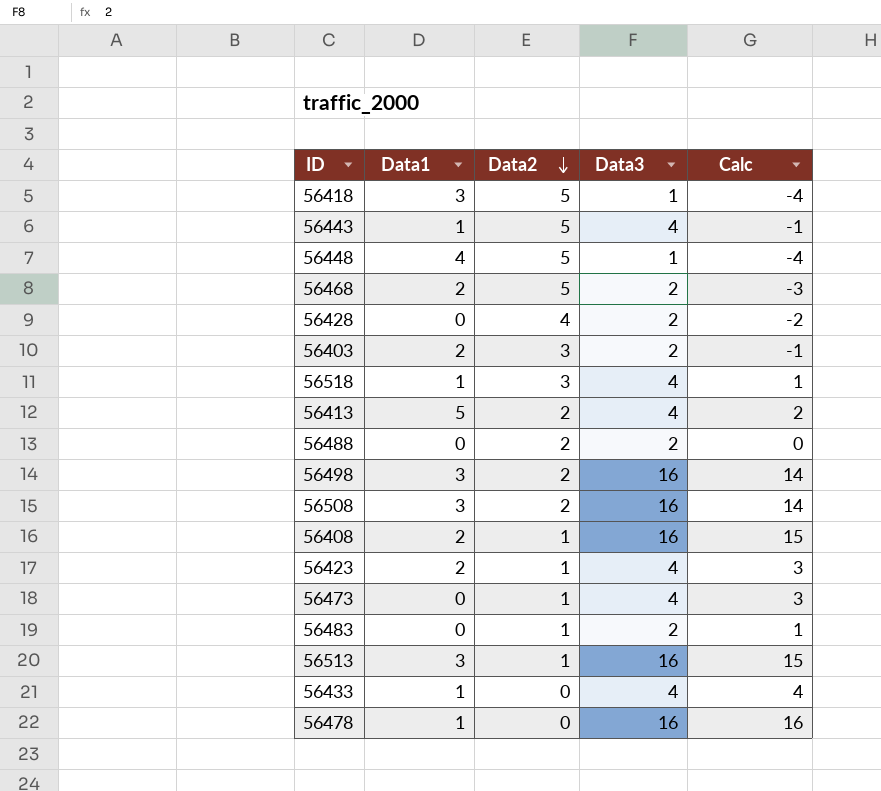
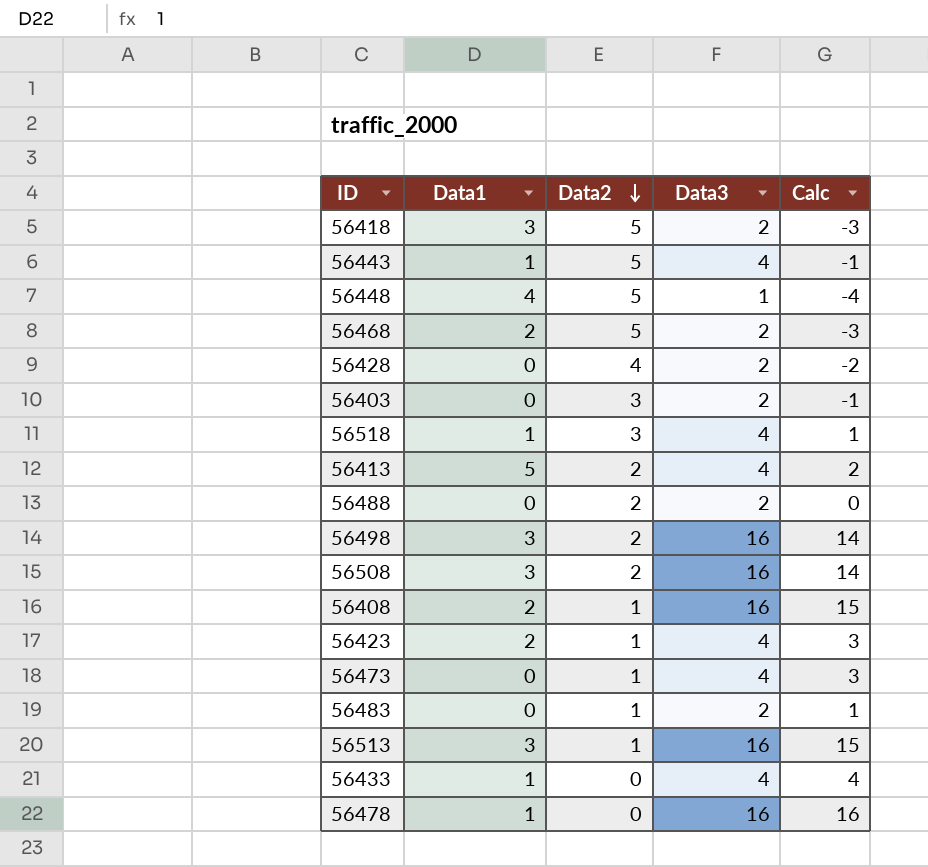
56418 | Data3: 1 -> 2
56418 | Calc: -4 -> -3
56403 | Data1: 2 -> 0

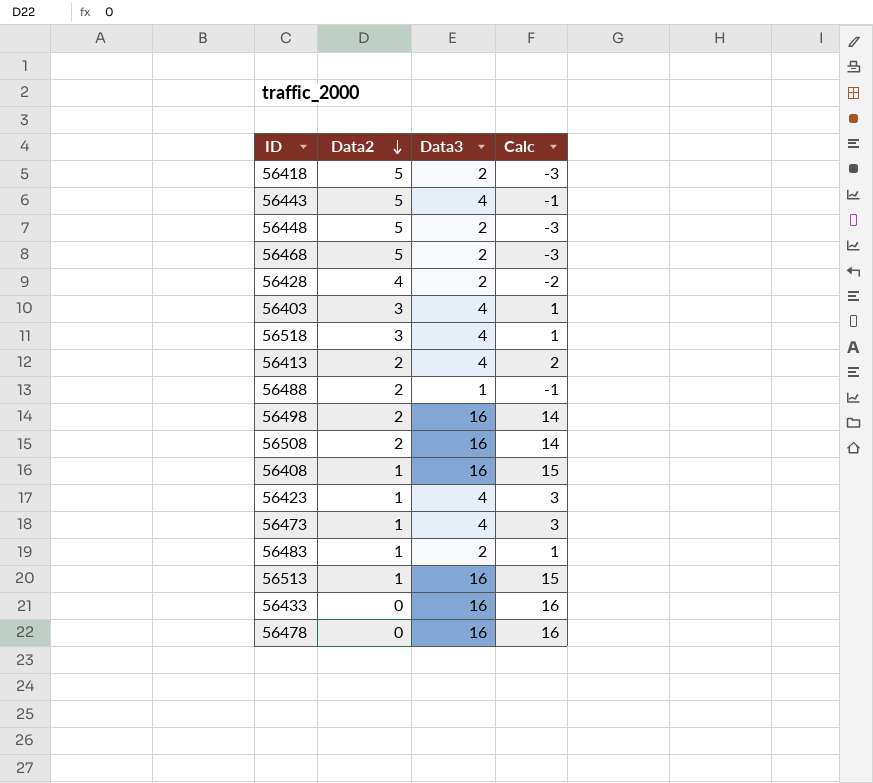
column Data1 | position: 2 -> none
56448 | Data3: 1 -> 2
56448 | Calc: -4 -> -3
56403 | Data3: 2 -> 4
56403 | Calc: -1 -> 1
56488 | Data3: 2 -> 1
56488 | Calc: 0 -> -1
56433 | Data3: 4 -> 16
56433 | Calc: 4 -> 16

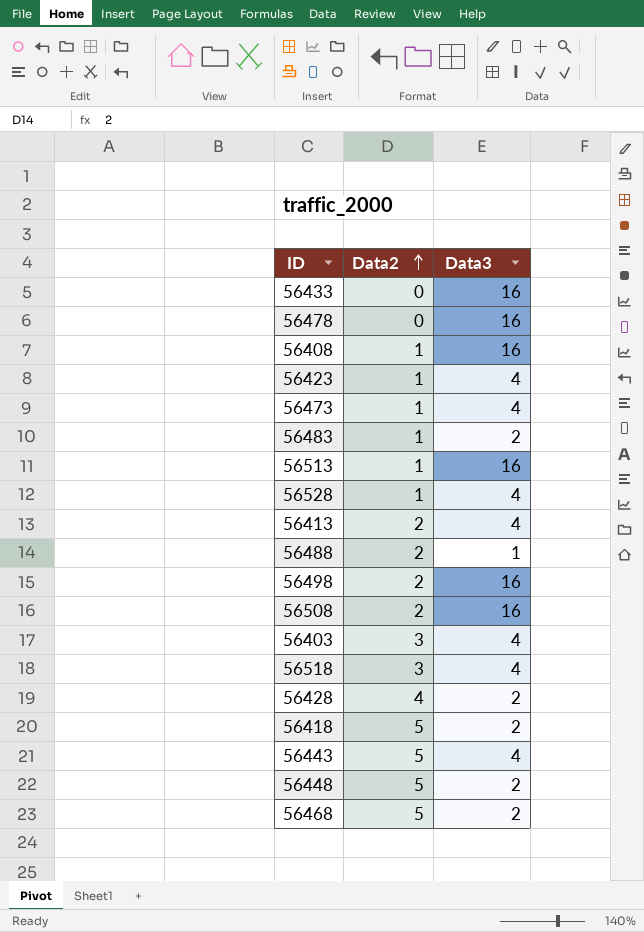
row order: Data2 descending -> Data2 ascending
column Calc | formula: [Data3] - [Data2] -> none
row 56528: none -> 1 | 4

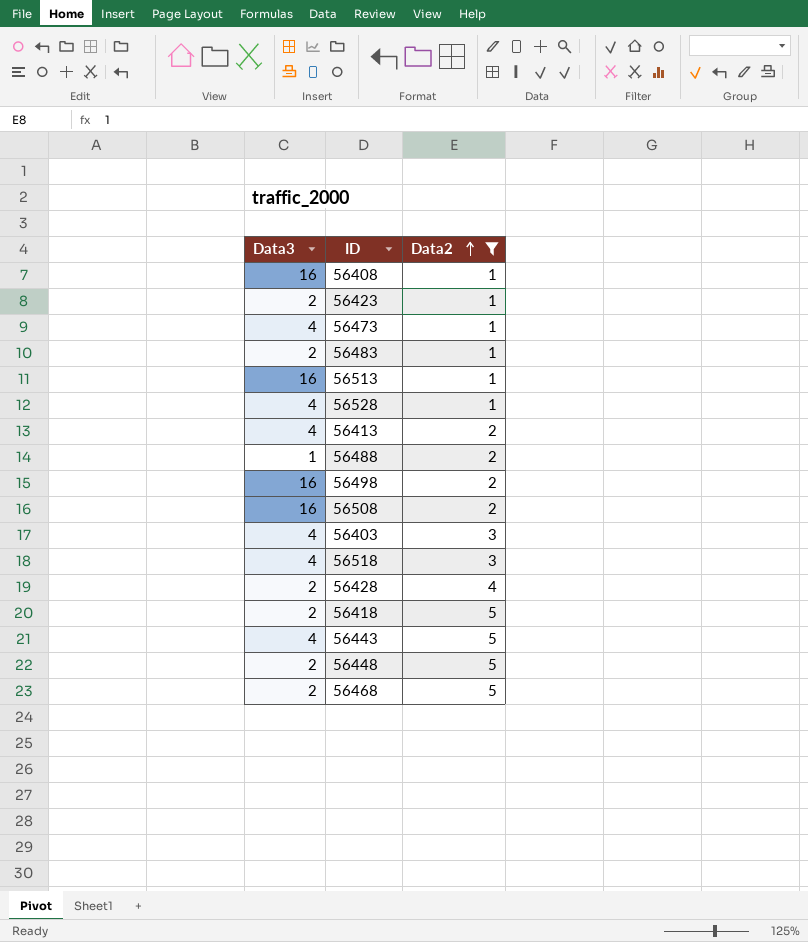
filter: none -> Data2 != 0
column Data3 | position: 3 -> 1
56423 | Data3: 4 -> 2

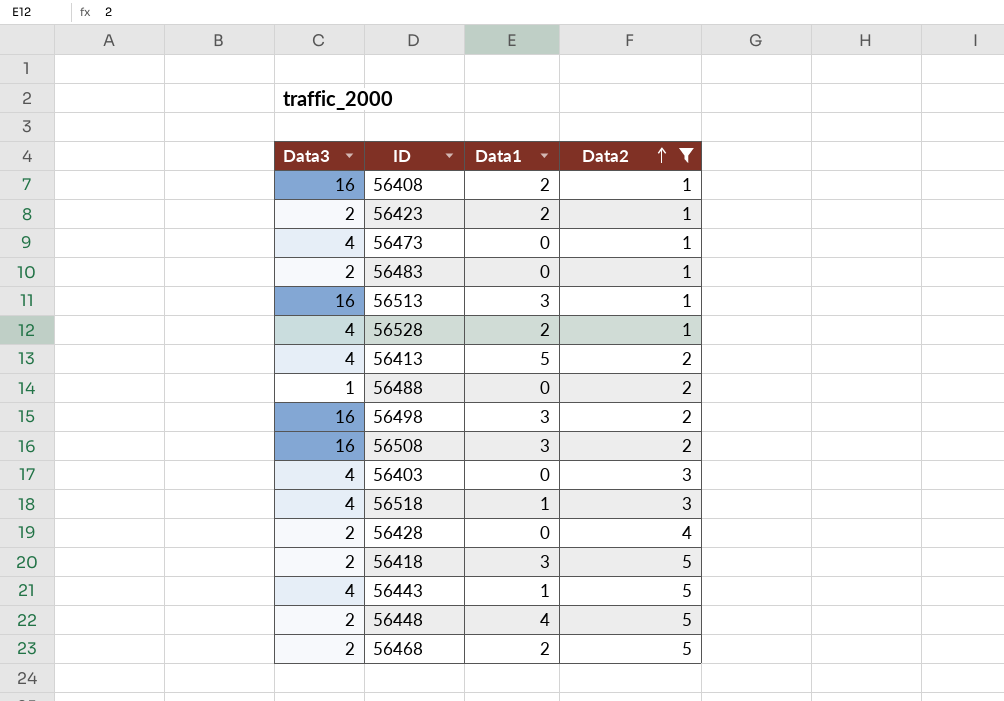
column Data1 | position: none -> 3

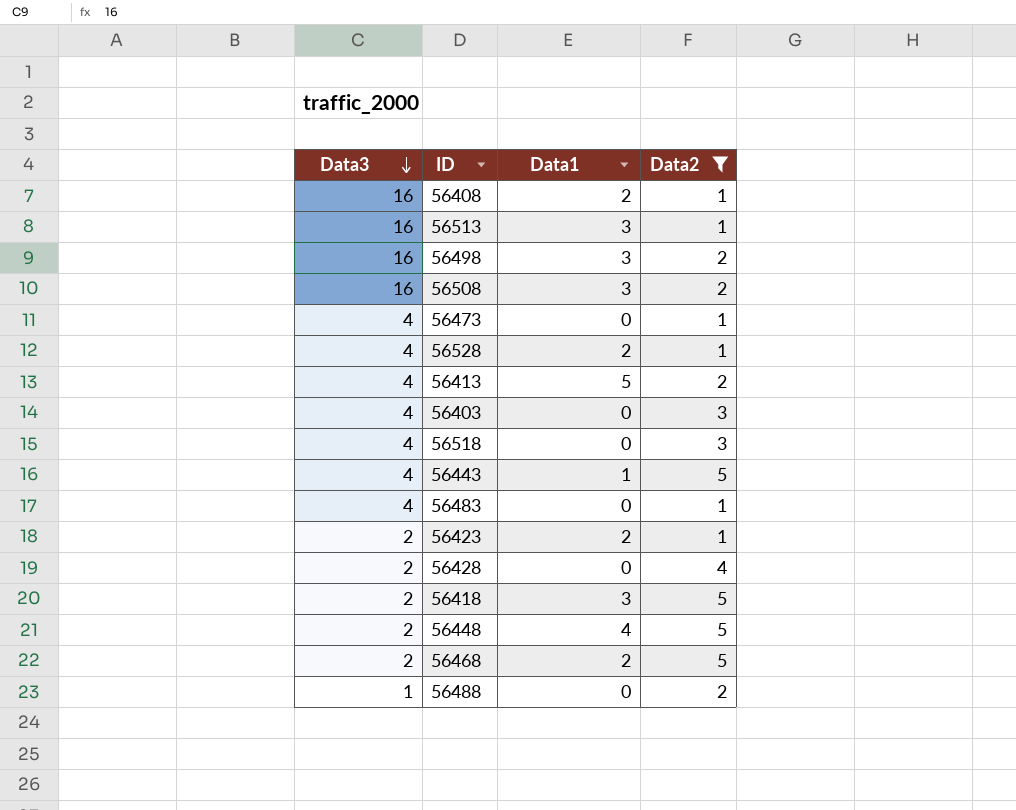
row order: Data2 ascending -> Data3 descending
56518 | Data1: 1 -> 0
56483 | Data3: 2 -> 4

